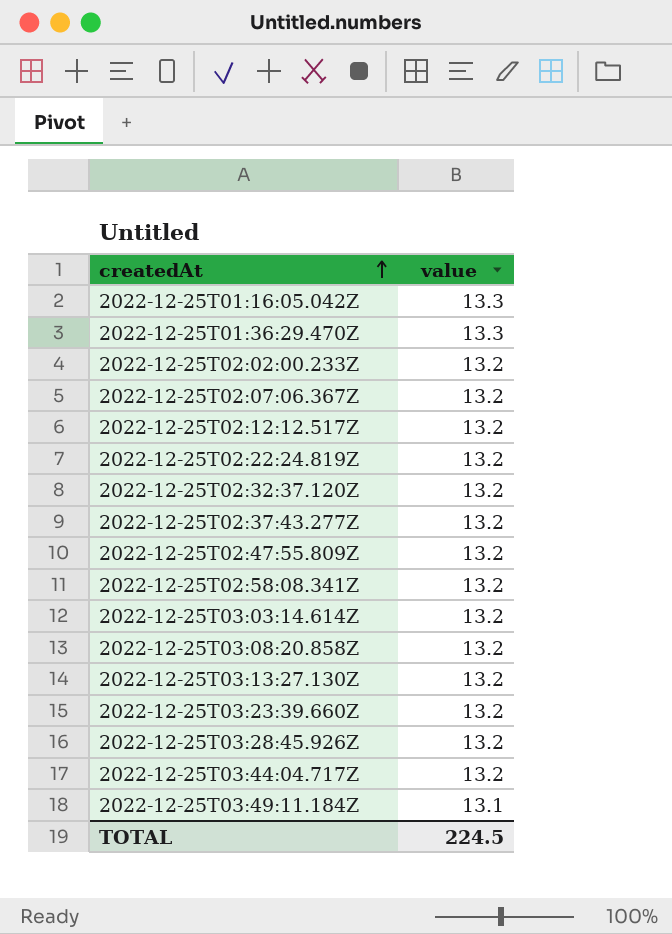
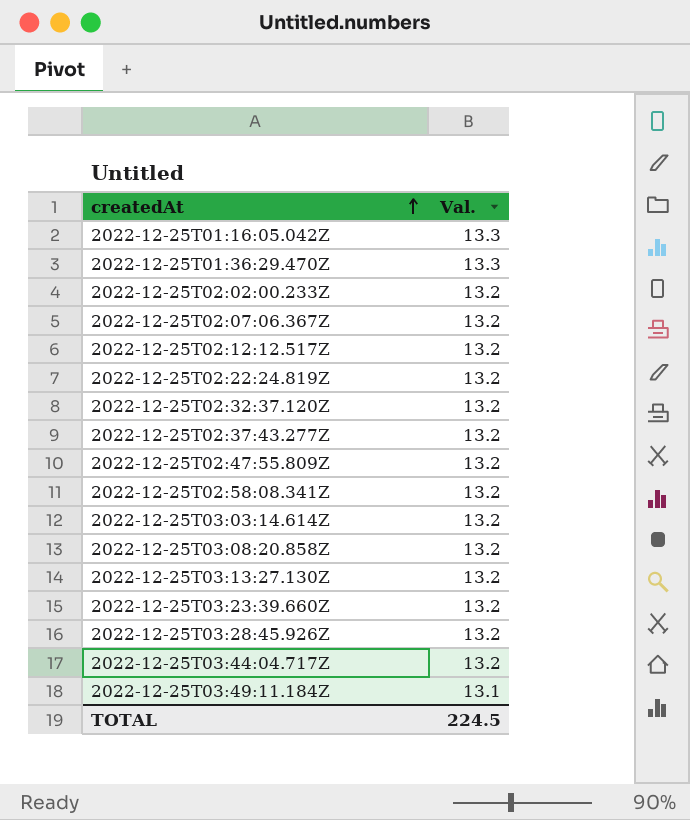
column name: value -> Val.

